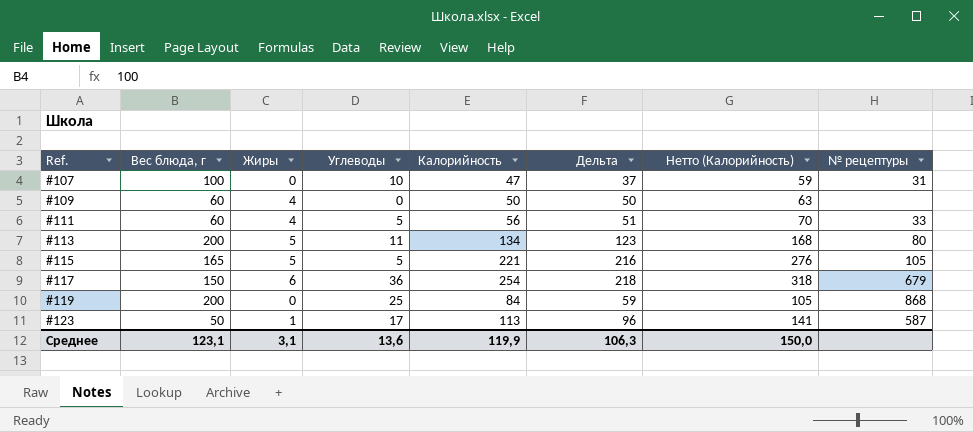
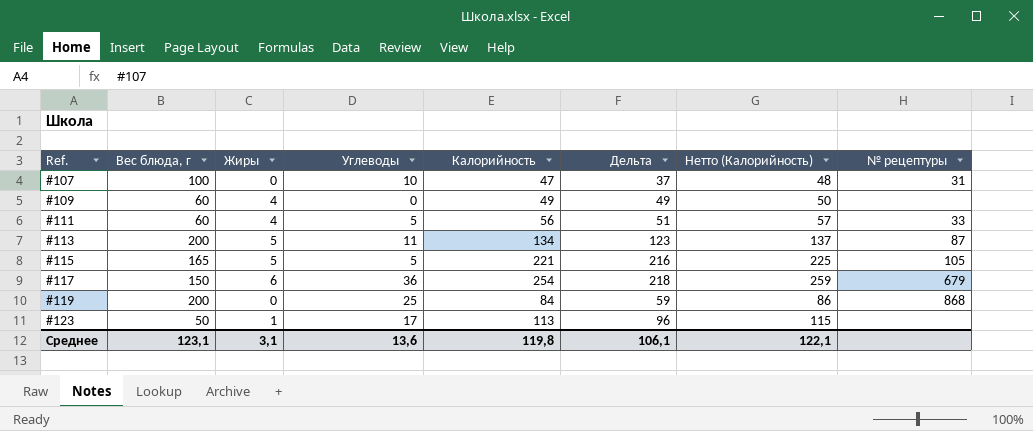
column Нетто (Калорийность) | formula: [Калорийность] * 1,25 -> [Калорийность] * 1,02
#109 | Калорийность: 50 -> 49
#109 | Дельта: 50 -> 49
#113 | № рецептуры: 80 -> 87
#123 | № рецептуры: 587 -> none
Среднее | Калорийность: 119,9 -> 119,8
Среднее | Дельта: 106,3 -> 106,1
Среднее | Нетто (Калорийность): 150,0 -> 122,1

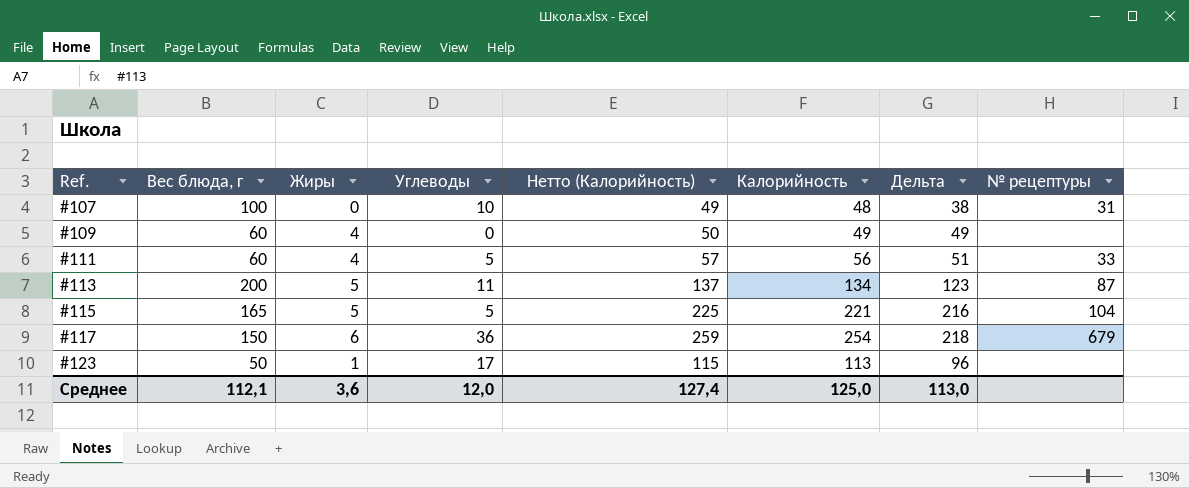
column Нетто (Калорийность) | position: 7 -> 5
row #119: 200 | 0 | 25 | 84 | 59 | 86 | 868 -> none
#107 | Нетто (Калорийность): 48 -> 49
#107 | Калорийность: 47 -> 48
#107 | Дельта: 37 -> 38
#115 | № рецептуры: 105 -> 104
Среднее | Вес блюда, г: 123,1 -> 112,1
Среднее | Жиры: 3,1 -> 3,6
Среднее | Углеводы: 13,6 -> 12,0
Среднее | Нетто (Калорийность): 122,1 -> 127,4
Среднее | Калорийность: 119,8 -> 125,0
Среднее | Дельта: 106,1 -> 113,0

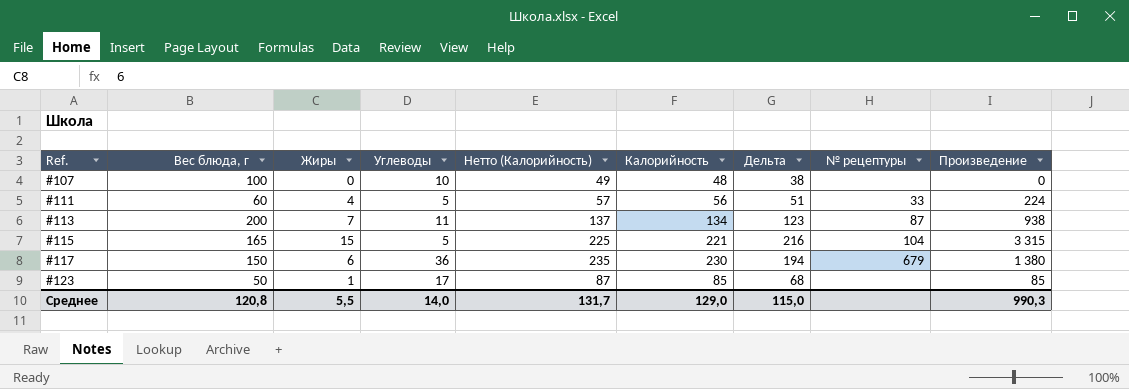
column Произведение | formula: none -> [Жиры] * [Калорийность]
row #109: 60 | 4 | 0 | 50 | 49 | 49 | none -> none
#107 | № рецептуры: 31 -> none
#113 | Жиры: 5 -> 7
#115 | Жиры: 5 -> 15
#117 | Нетто (Калорийность): 259 -> 235
#117 | Калорийность: 254 -> 230
#117 | Дельта: 218 -> 194
#123 | Нетто (Калорийность): 115 -> 87
#123 | Калорийность: 113 -> 85
#123 | Дельта: 96 -> 68
Среднее | Вес блюда, г: 112,1 -> 120,8
Среднее | Жиры: 3,6 -> 5,5
Среднее | Углеводы: 12,0 -> 14,0
Среднее | Нетто (Калорийность): 127,4 -> 131,7
Среднее | Калорийность: 125,0 -> 129,0
Среднее | Дельта: 113,0 -> 115,0

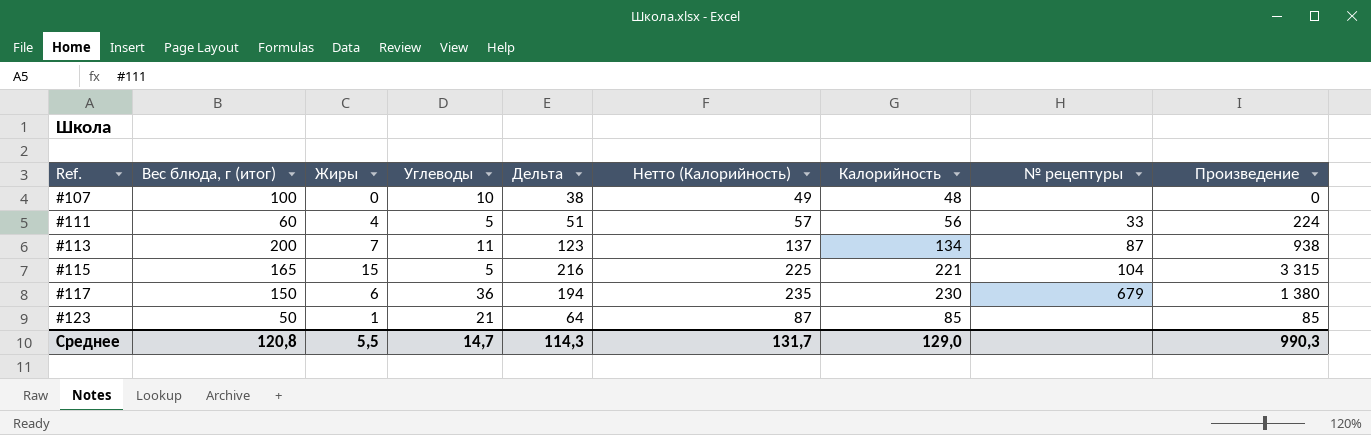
column name: Вес блюда, г -> Вес блюда, г (итог)
column Дельта | position: 7 -> 5
#123 | Углеводы: 17 -> 21
#123 | Дельта: 68 -> 64
Среднее | Углеводы: 14,0 -> 14,7
Среднее | Дельта: 115,0 -> 114,3

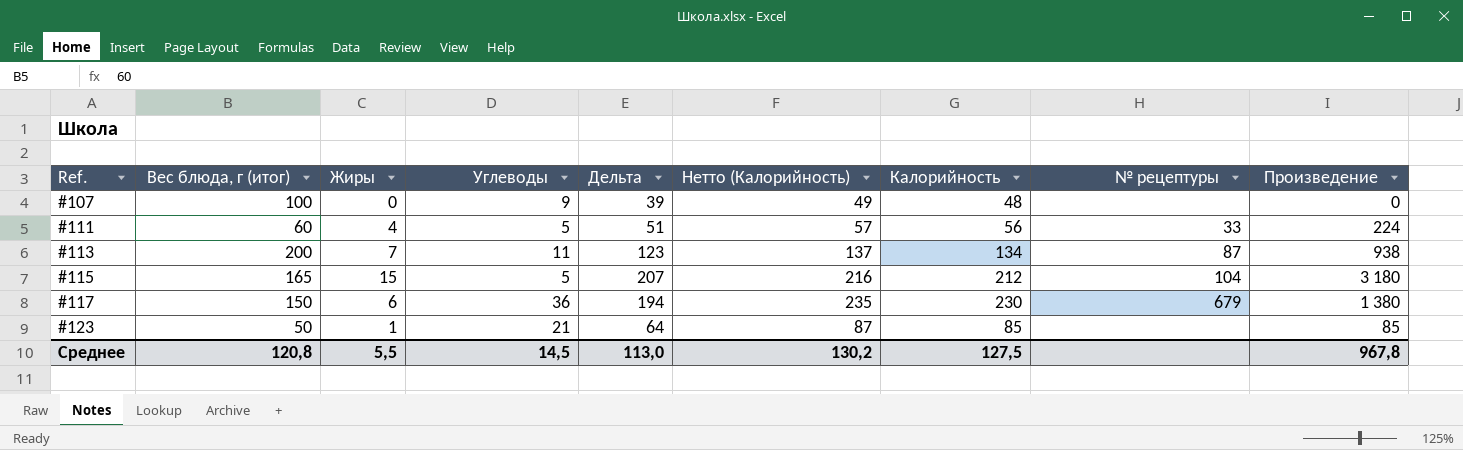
#107 | Углеводы: 10 -> 9
#107 | Дельта: 38 -> 39
#115 | Дельта: 216 -> 207
#115 | Нетто (Калорийность): 225 -> 216
#115 | Калорийность: 221 -> 212
#115 | Произведение: 3 315 -> 3 180
Среднее | Углеводы: 14,7 -> 14,5
Среднее | Дельта: 114,3 -> 113,0
Среднее | Нетто (Калорийность): 131,7 -> 130,2
Среднее | Калорийность: 129,0 -> 127,5
Среднее | Произведение: 990,3 -> 967,8

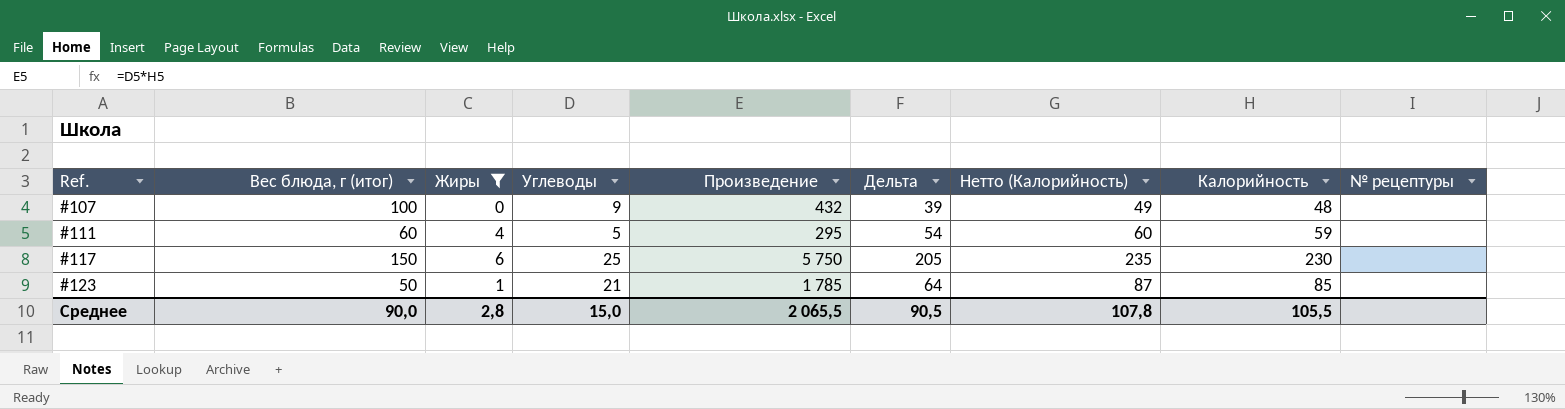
filter: none -> Жиры <= 6
column Произведение | formula: [Жиры] * [Калорийность] -> [Углеводы] * [Калорийность]
column Произведение | position: 9 -> 5
#111 | Дельта: 51 -> 54
#111 | Нетто (Калорийность): 57 -> 60
#111 | Калорийность: 56 -> 59
#111 | № рецептуры: 33 -> none
#117 | Углеводы: 36 -> 25
#117 | Дельта: 194 -> 205
#117 | № рецептуры: 679 -> none
Среднее | Вес блюда, г (итог): 120,8 -> 90,0
Среднее | Жиры: 5,5 -> 2,8
Среднее | Углеводы: 14,5 -> 15,0
Среднее | Произведение: 967,8 -> 2 065,5
Среднее | Дельта: 113,0 -> 90,5
Среднее | Нетто (Калорийность): 130,2 -> 107,8
Среднее | Калорийность: 127,5 -> 105,5

